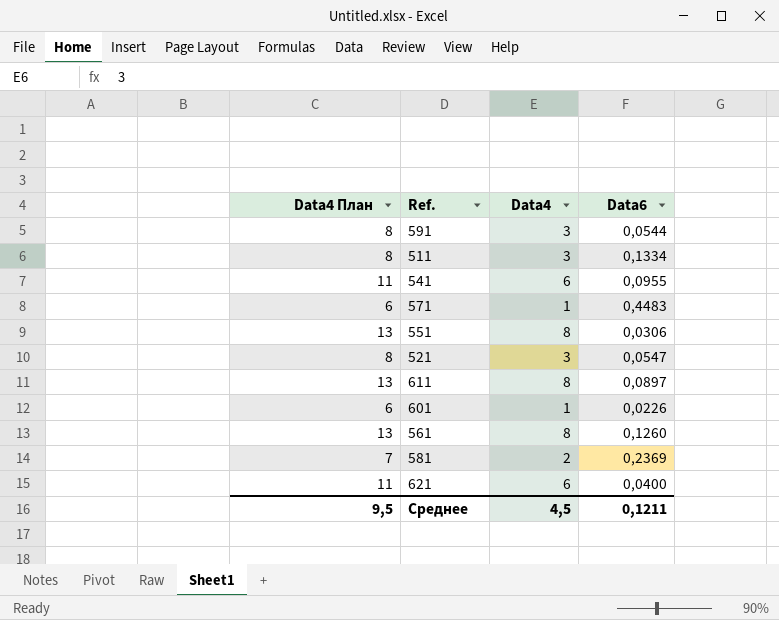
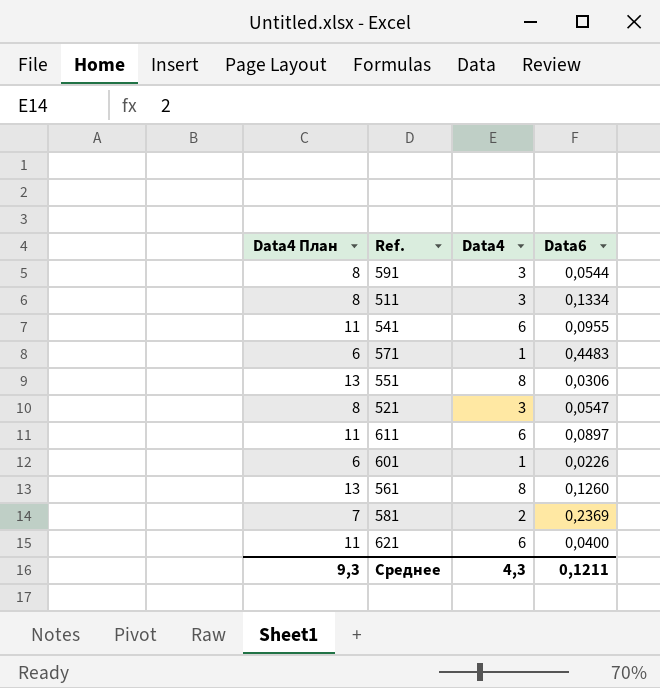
611 | Data4 План: 13 -> 11
611 | Data4: 8 -> 6
Среднее | Data4 План: 9,5 -> 9,3
Среднее | Data4: 4,5 -> 4,3

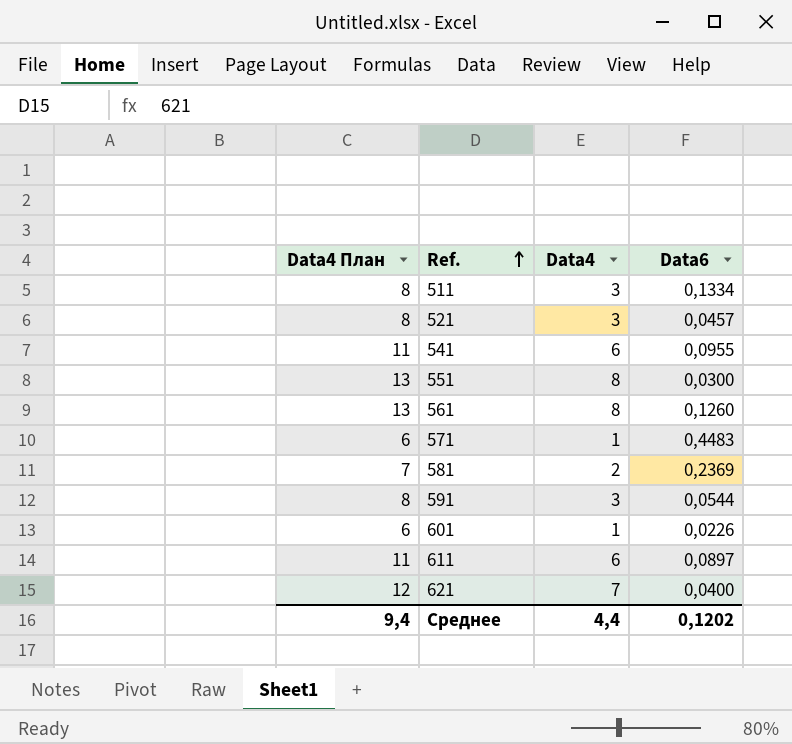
row order: none -> Ref. ascending
521 | Data6: 0,0547 -> 0,0457
551 | Data6: 0,0306 -> 0,0300
621 | Data4 План: 11 -> 12
621 | Data4: 6 -> 7
Среднее | Data4 План: 9,3 -> 9,4
Среднее | Data4: 4,3 -> 4,4
Среднее | Data6: 0,1211 -> 0,1202

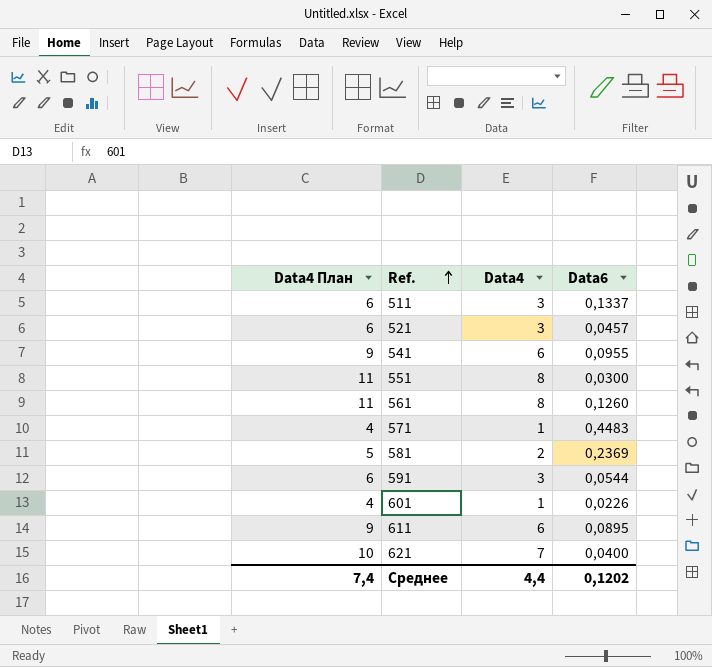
column Data4 План | formula: [Data4] + 5 -> [Data4] + 3
511 | Data6: 0,1334 -> 0,1337
611 | Data6: 0,0897 -> 0,0895
Среднее | Data4 План: 9,4 -> 7,4

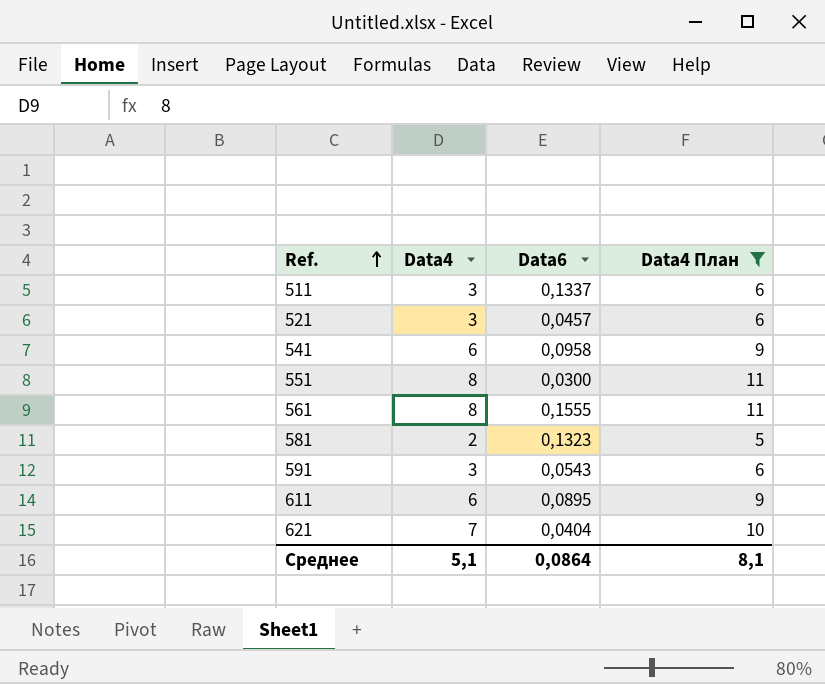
filter: none -> Data4 План != 4
column Data4 План | position: 1 -> 4
541 | Data6: 0,0955 -> 0,0958
561 | Data6: 0,1260 -> 0,1555
581 | Data6: 0,2369 -> 0,1323
591 | Data6: 0,0544 -> 0,0543
621 | Data6: 0,0400 -> 0,0404
Среднее | Data4: 4,4 -> 5,1
Среднее | Data6: 0,1202 -> 0,0864
Среднее | Data4 План: 7,4 -> 8,1

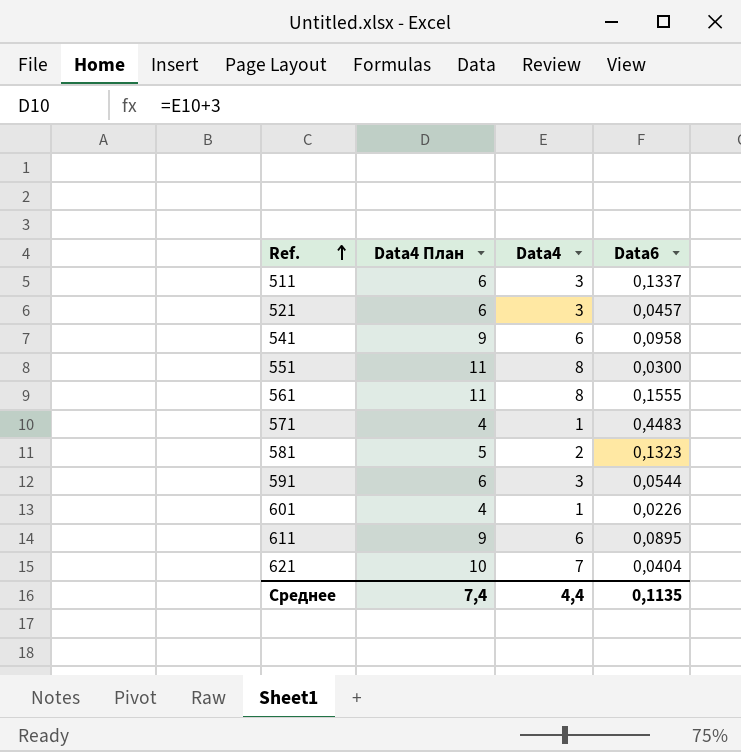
filter: Data4 План != 4 -> none
column Data4 План | position: 4 -> 2
591 | Data6: 0,0543 -> 0,0544
Среднее | Data4 План: 8,1 -> 7,4
Среднее | Data4: 5,1 -> 4,4
Среднее | Data6: 0,0864 -> 0,1135

